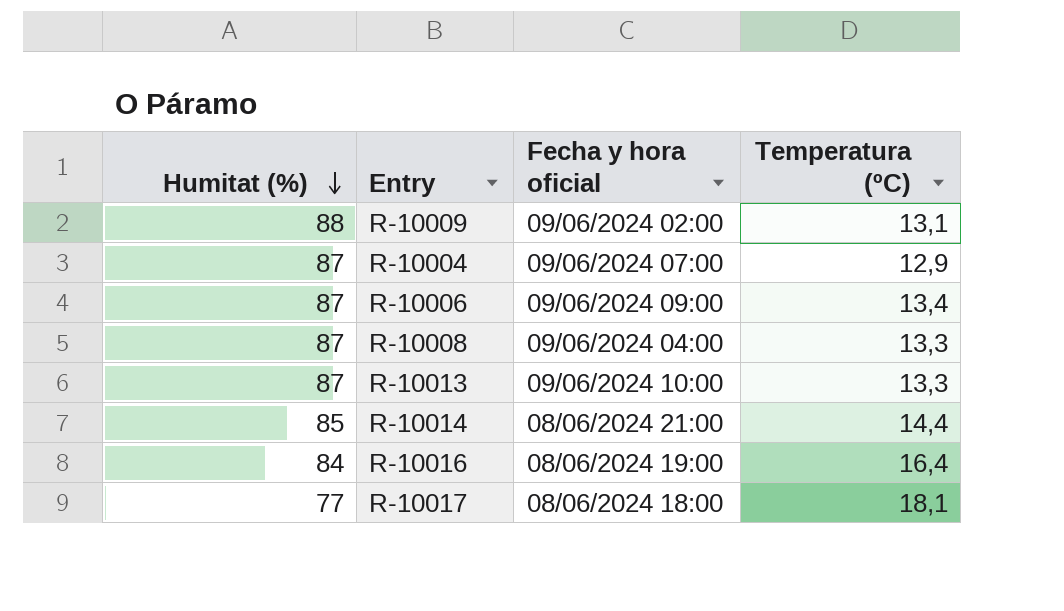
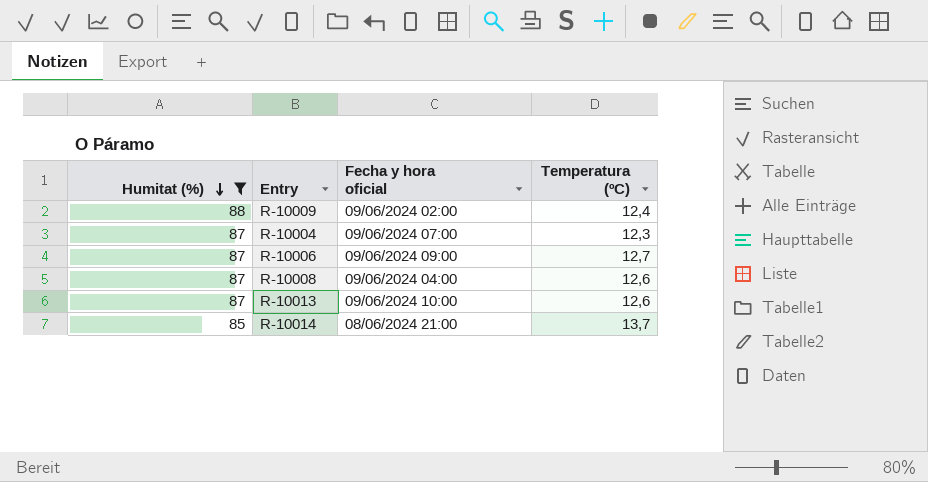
filter: none -> Humitat (%) >= 85
R-10009 | Temperatura (ºC): 13,1 -> 12,4
R-10004 | Temperatura (ºC): 12,9 -> 12,3
R-10006 | Temperatura (ºC): 13,4 -> 12,7
R-10008 | Temperatura (ºC): 13,3 -> 12,6
R-10013 | Temperatura (ºC): 13,3 -> 12,6
R-10014 | Temperatura (ºC): 14,4 -> 13,7

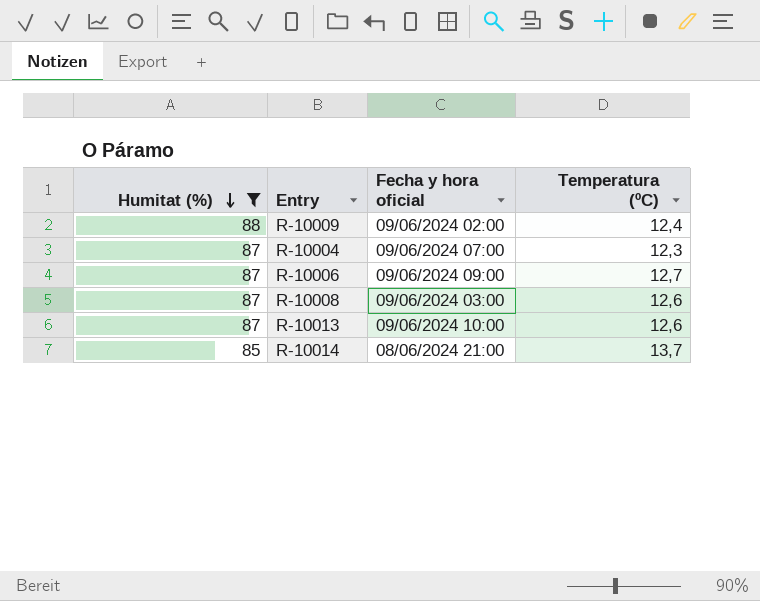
R-10008 | Fecha y hora oficial: 09/06/2024 04:00 -> 09/06/2024 03:00

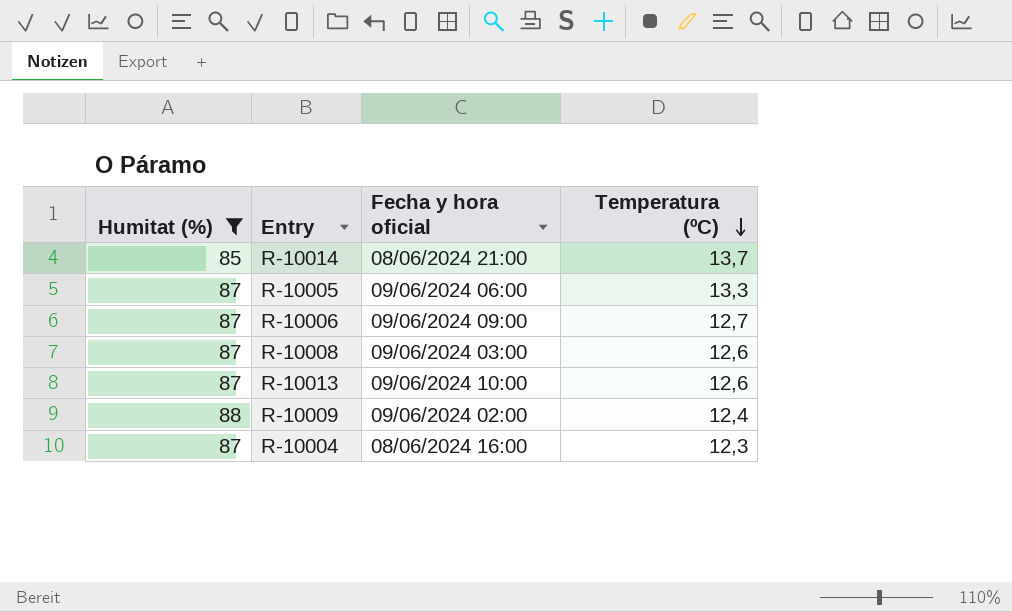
row order: Humitat (%) descending -> Temperatura (ºC) descending
row R-10005: none -> 87 | 09/06/2024 06:00 | 13,3
R-10004 | Fecha y hora oficial: 09/06/2024 07:00 -> 08/06/2024 16:00

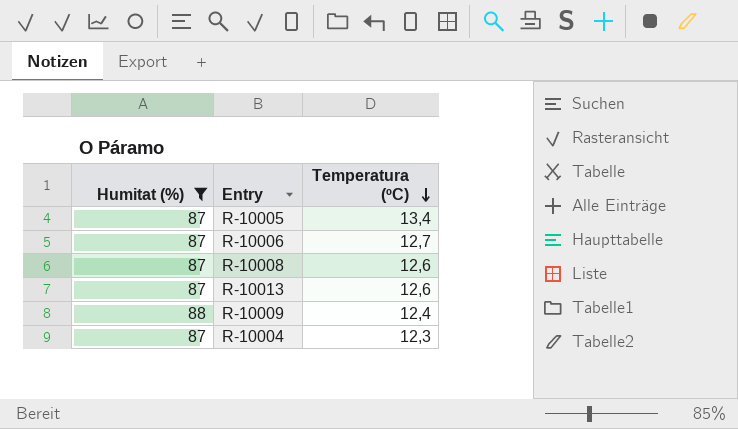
column Fecha y hora oficial | position: 3 -> none
row R-10014: 85 | 08/06/2024 21:00 | 13,7 -> none
R-10005 | Temperatura (ºC): 13,3 -> 13,4

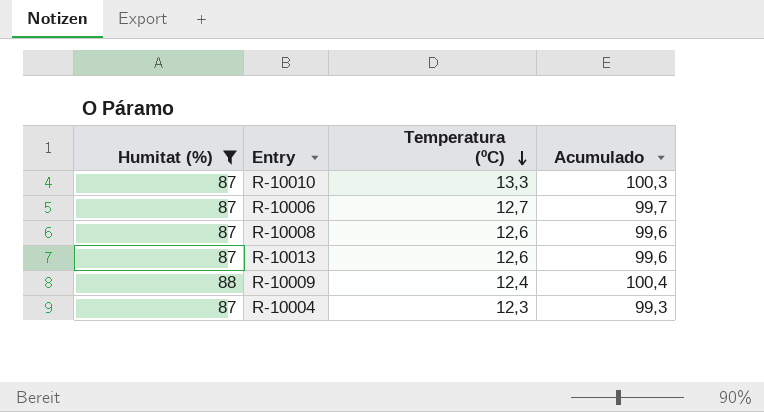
column Acumulado | formula: none -> [Humitat (%)] + [Temperatura (ºC)]
row R-10005: 87 | 13,4 -> none
row R-10010: none -> 87 | 13,3 | 100,3

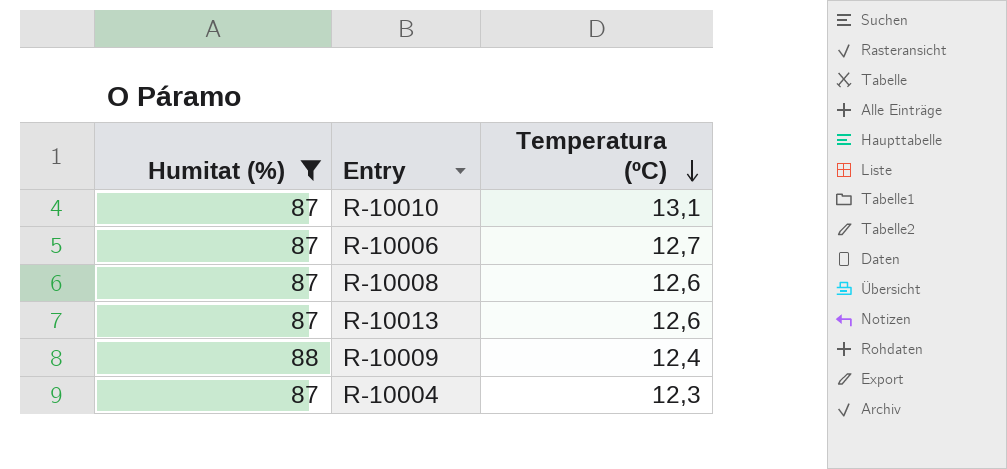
column Acumulado | formula: [Humitat (%)] + [Temperatura (ºC)] -> none
R-10010 | Temperatura (ºC): 13,3 -> 13,1

